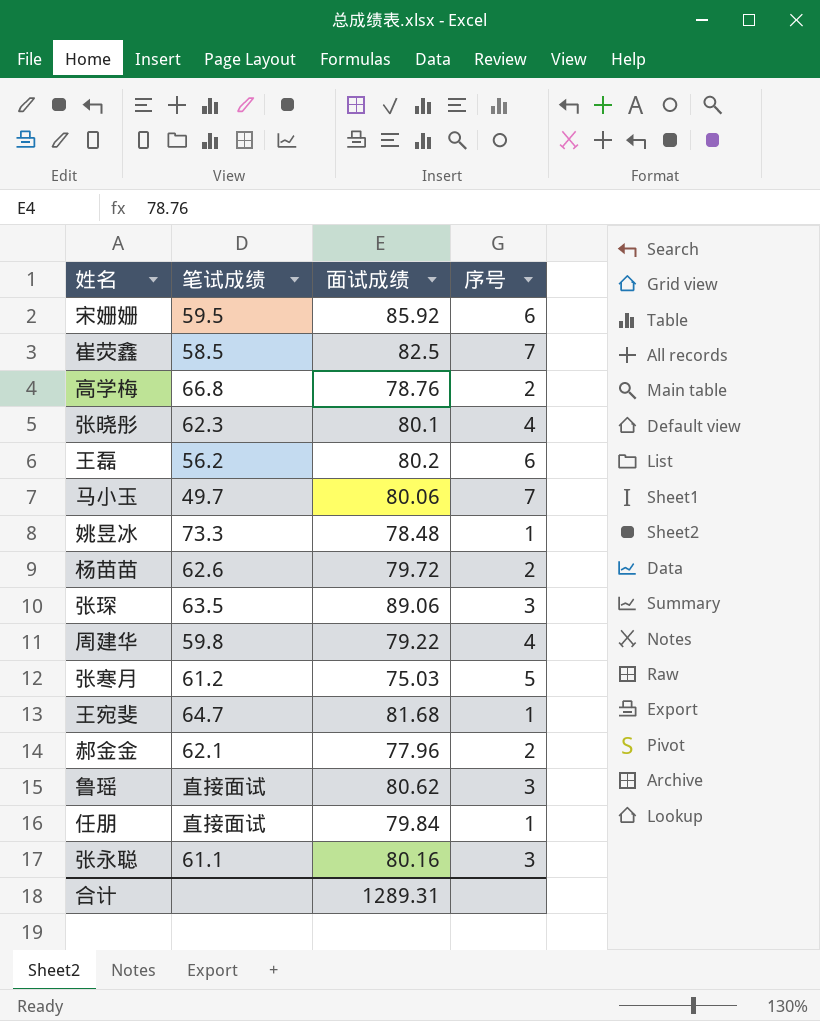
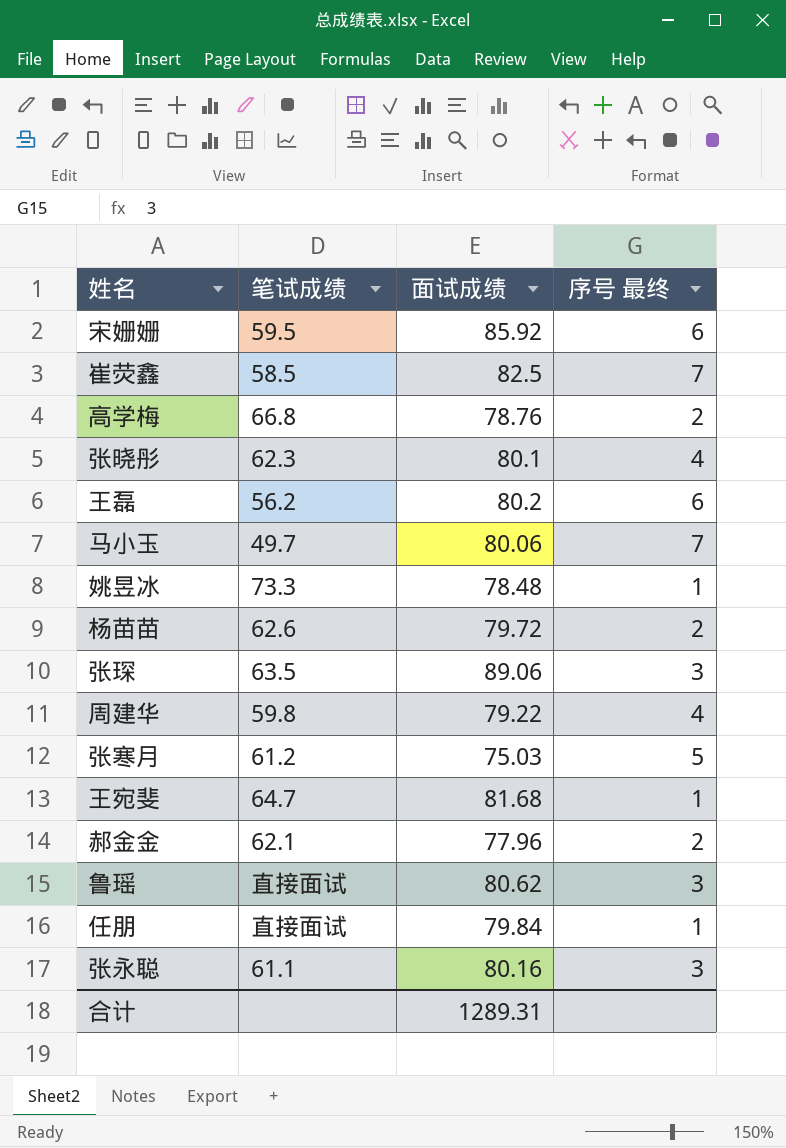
column name: 序号 -> 序号 最终

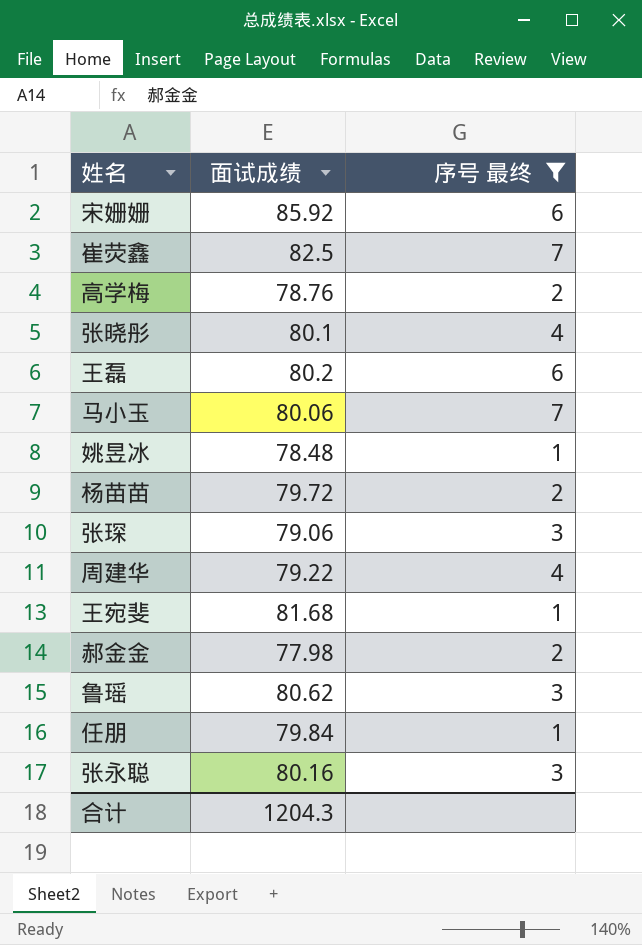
filter: none -> 序号 最终 != 5
column 笔试成绩 | position: 2 -> none
张琛 | 面试成绩: 89.06 -> 79.06
郝金金 | 面试成绩: 77.96 -> 77.98
合计 | 面试成绩: 1289.31 -> 1204.3

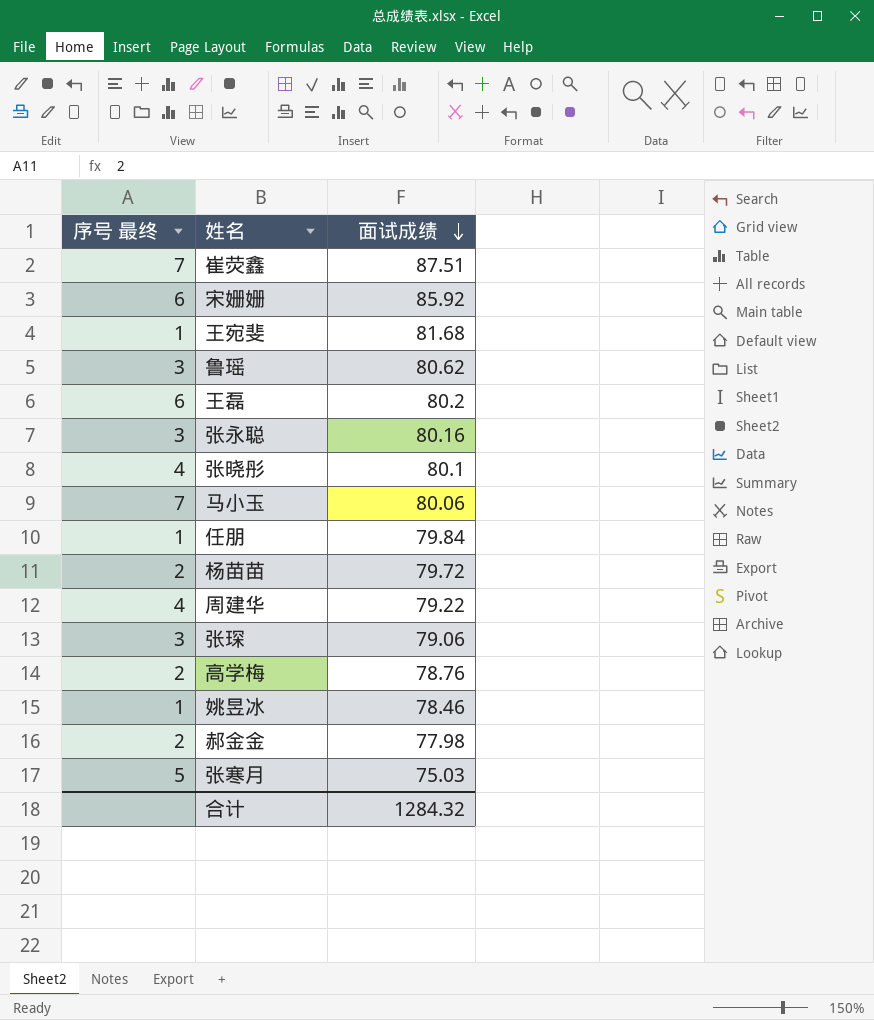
filter: 序号 最终 != 5 -> none
row order: none -> 面试成绩 descending
column 序号 最终 | position: 3 -> 1
崔荧鑫 | 面试成绩: 82.5 -> 87.51
姚昱冰 | 面试成绩: 78.48 -> 78.46
合计 | 面试成绩: 1204.3 -> 1284.32

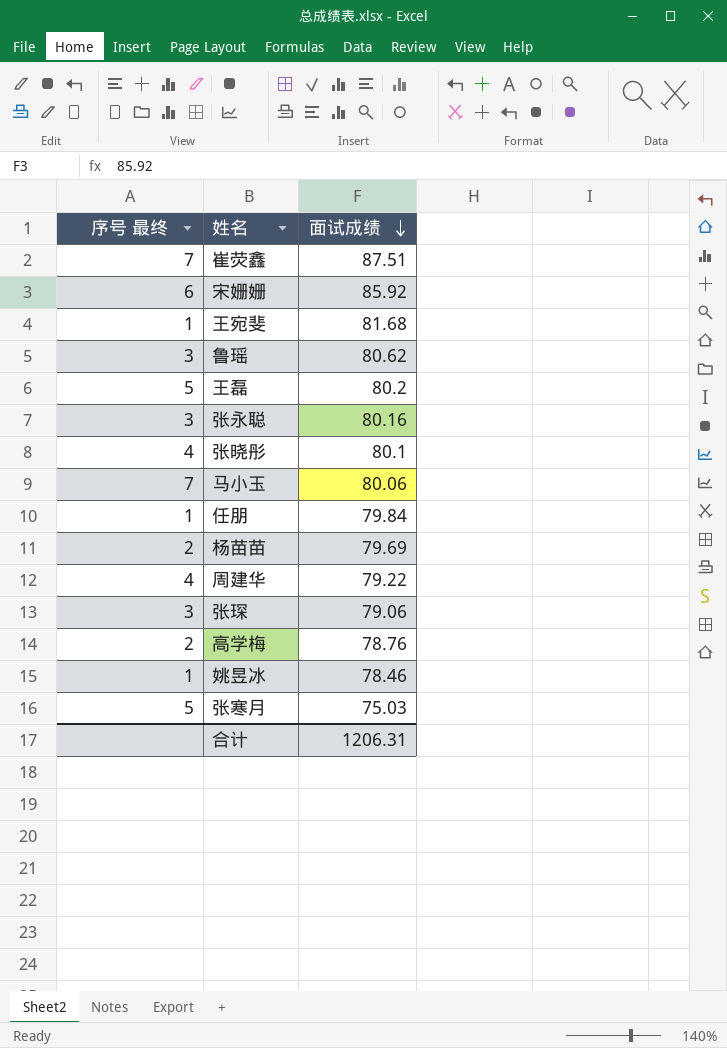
row 郝金金: 2 | 77.98 -> none
王磊 | 序号 最终: 6 -> 5
杨苗苗 | 面试成绩: 79.72 -> 79.69
合计 | 面试成绩: 1284.32 -> 1206.31

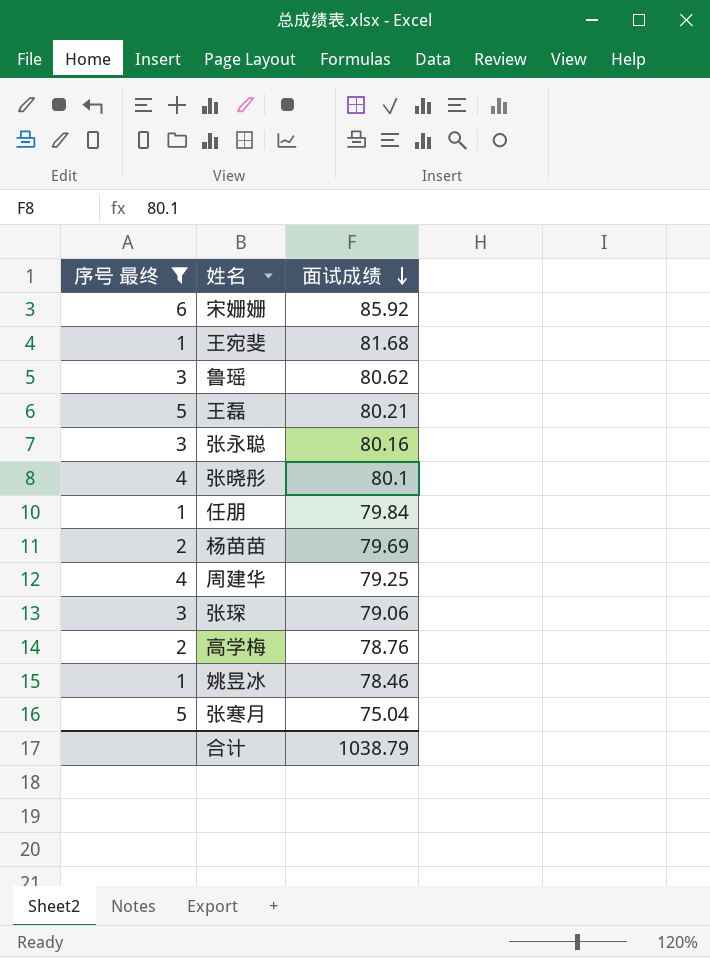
filter: none -> 序号 最终 != 7
王磊 | 面试成绩: 80.2 -> 80.21
周建华 | 面试成绩: 79.22 -> 79.25
张寒月 | 面试成绩: 75.03 -> 75.04
合计 | 面试成绩: 1206.31 -> 1038.79

